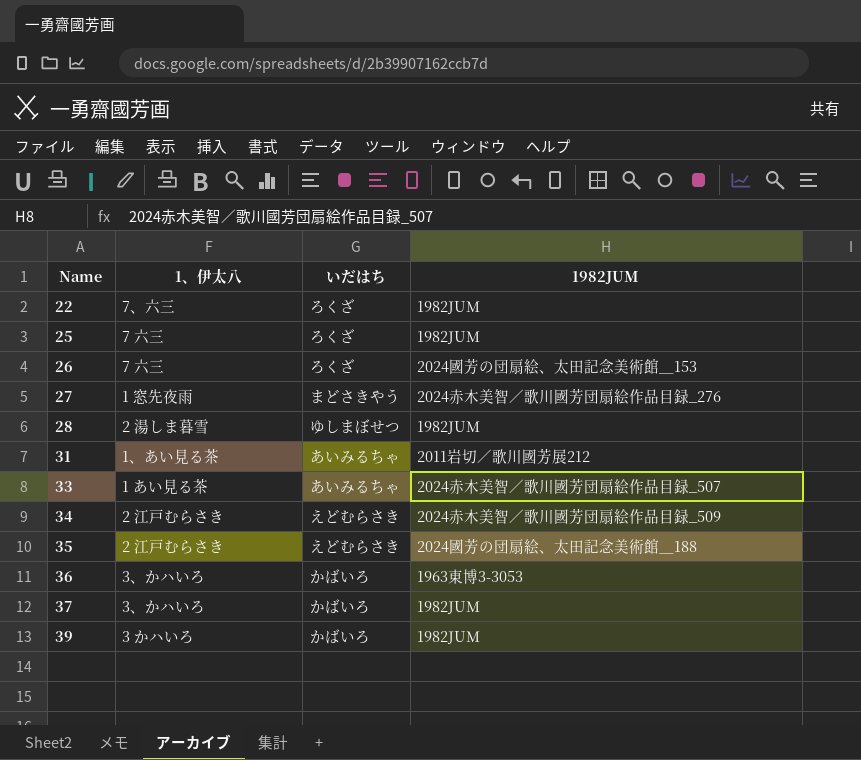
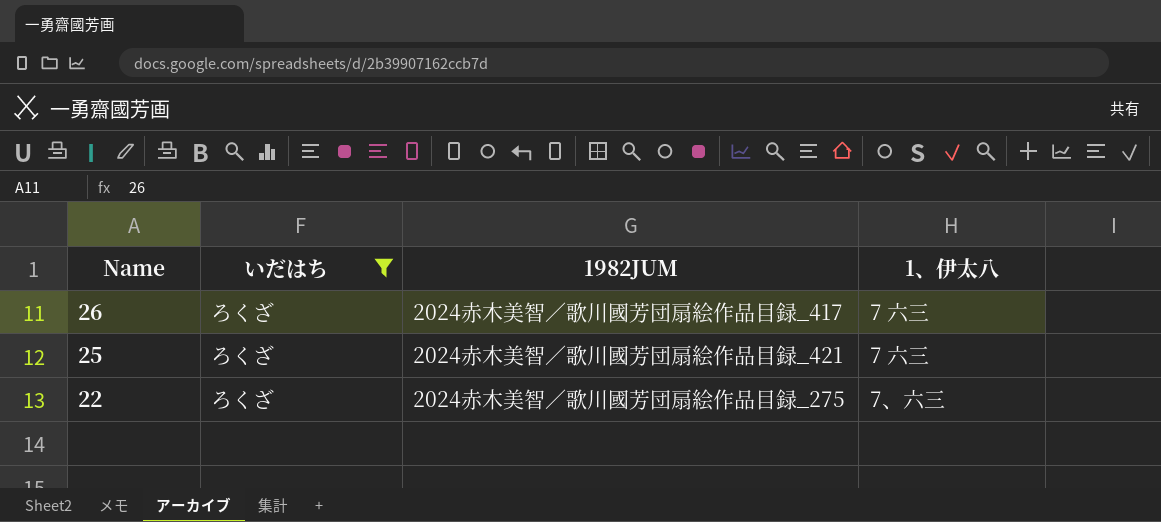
filter: none -> いだはち = ろくざ
row order: Name ascending -> Name descending
column 1、伊太八 | position: 2 -> 4
26 | 1982JUM: 2024國芳の団扇絵、太田記念美術館＿153 -> 2024赤木美智／歌川國芳団扇絵作品目録_417
25 | 1982JUM: 1982JUM -> 2024赤木美智／歌川國芳団扇絵作品目録_421
22 | 1982JUM: 1982JUM -> 2024赤木美智／歌川國芳団扇絵作品目録_275

